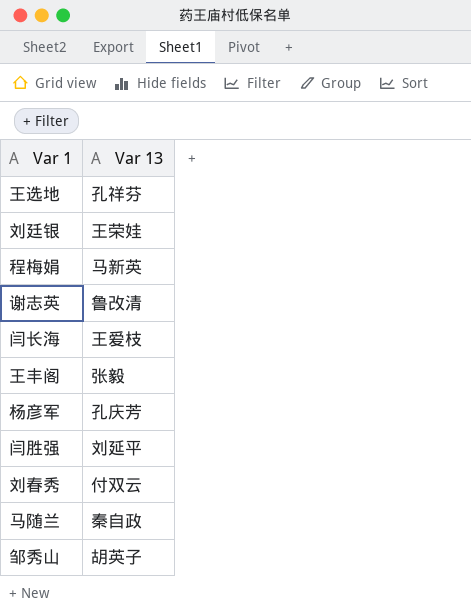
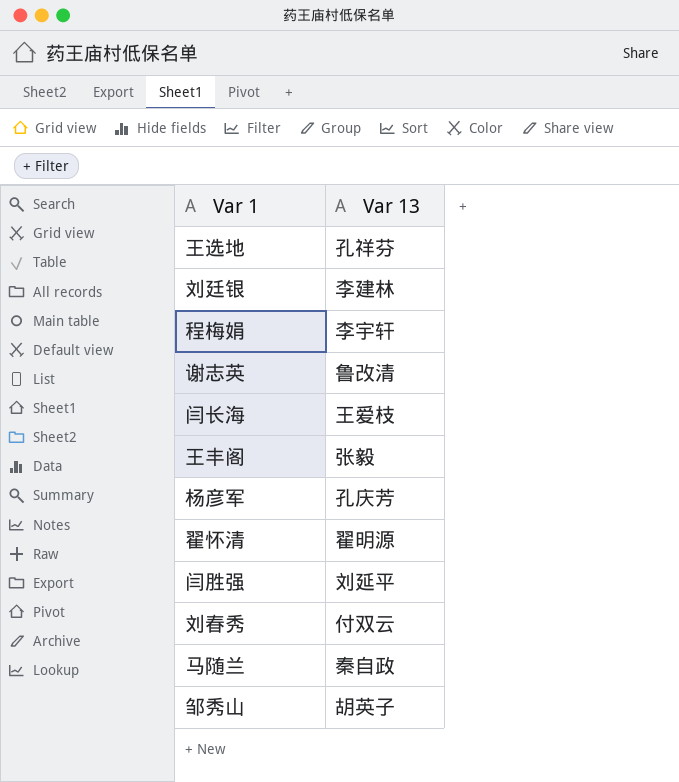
刘廷银 | Var 13: 王荣娃 -> 李建林
程梅娟 | Var 13: 马新英 -> 李宇轩
row 翟怀清: none -> 翟明源

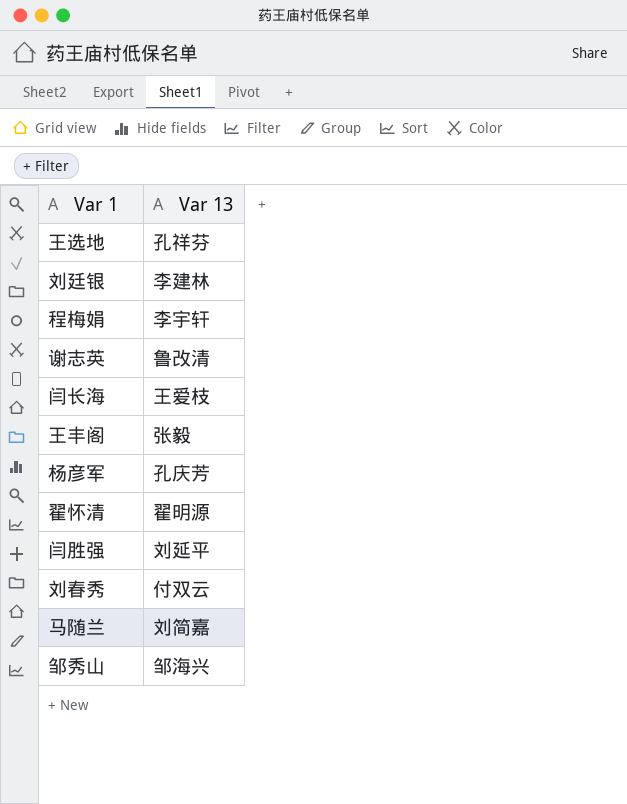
马随兰 | Var 13: 秦自政 -> 刘简嘉
邹秀山 | Var 13: 胡英子 -> 邹海兴

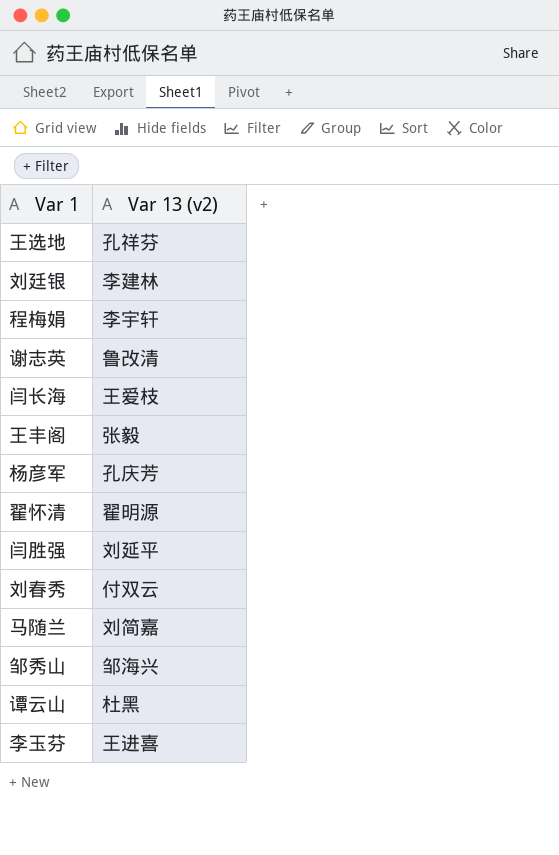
column name: Var 13 -> Var 13 (v2)
row 谭云山: none -> 杜黑
row 李玉芬: none -> 王进喜

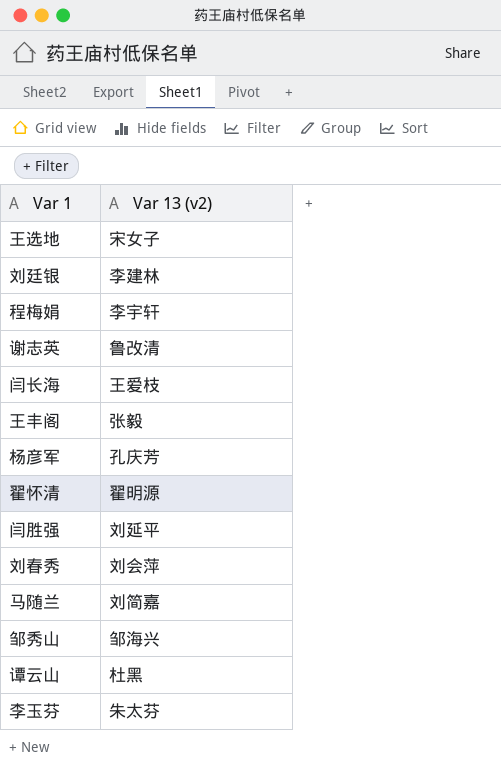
王选地 | Var 13 (v2): 孔祥芬 -> 宋女子
刘春秀 | Var 13 (v2): 付双云 -> 刘会萍
李玉芬 | Var 13 (v2): 王进喜 -> 朱太芬

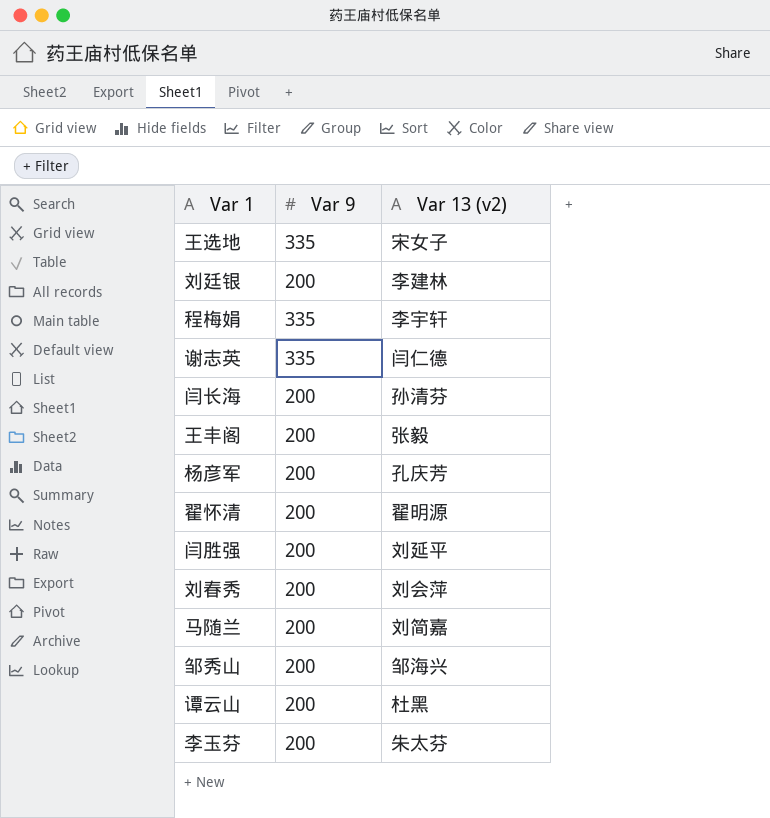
column Var 9 | position: none -> 2
谢志英 | Var 13 (v2): 鲁改清 -> 闫仁德
闫长海 | Var 13 (v2): 王爱枝 -> 孙清芬

